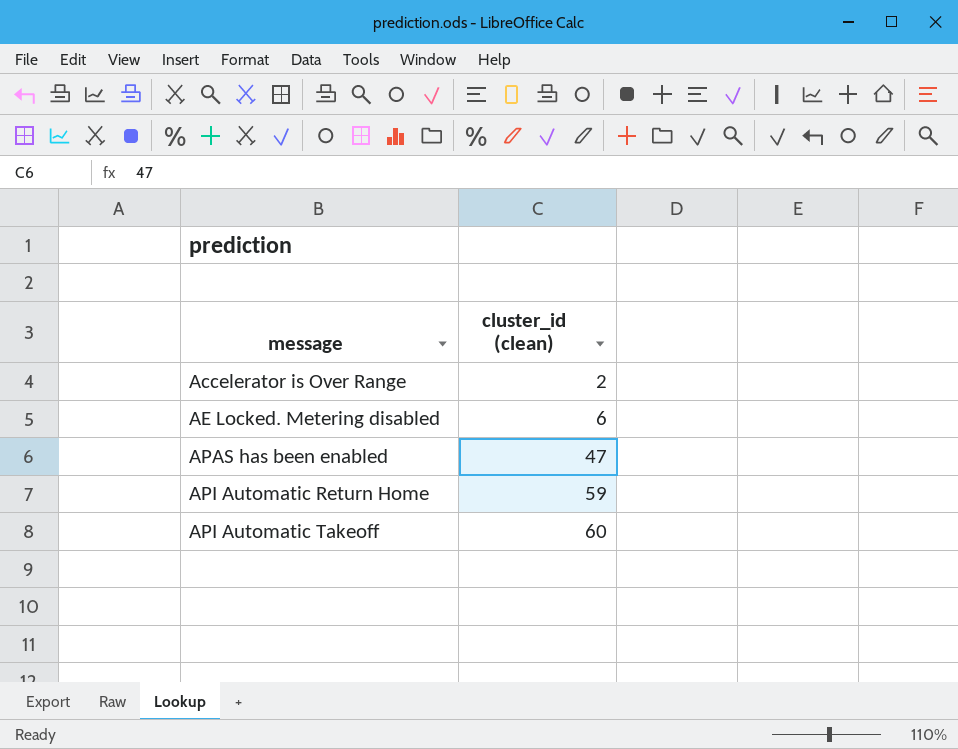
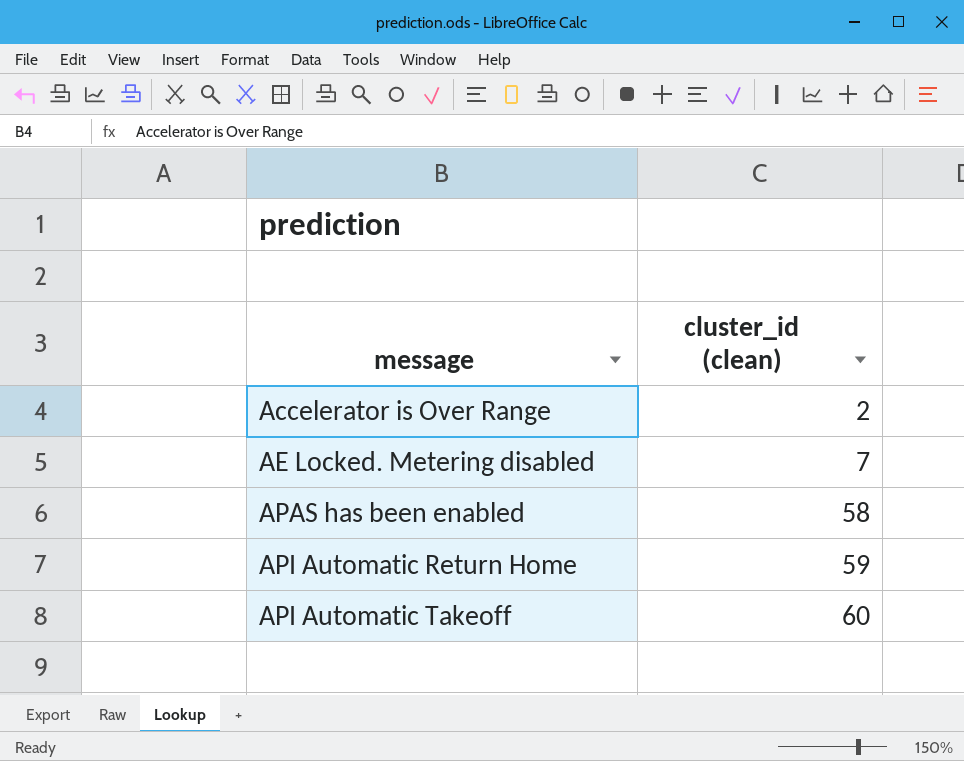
AE Locked. Metering disabled | cluster_id (clean): 6 -> 7
APAS has been enabled | cluster_id (clean): 47 -> 58

